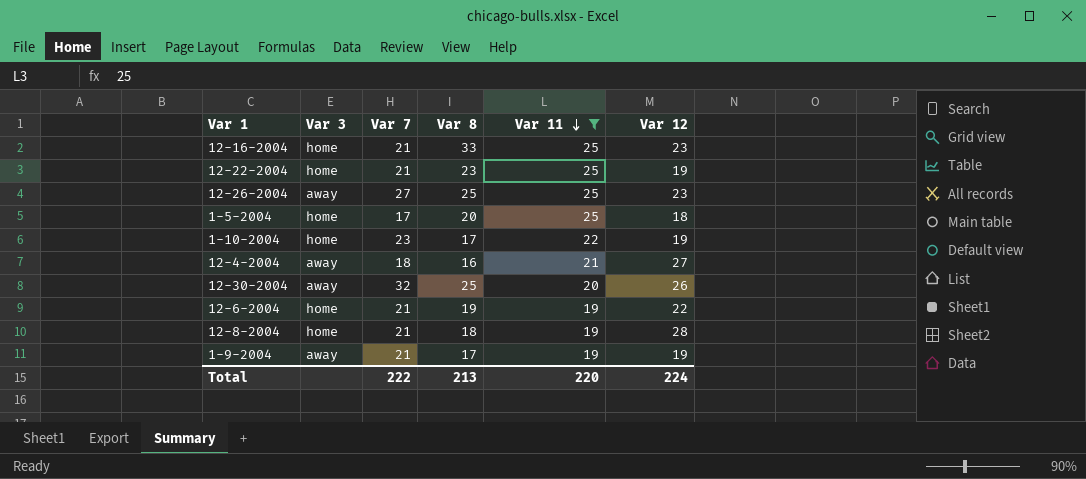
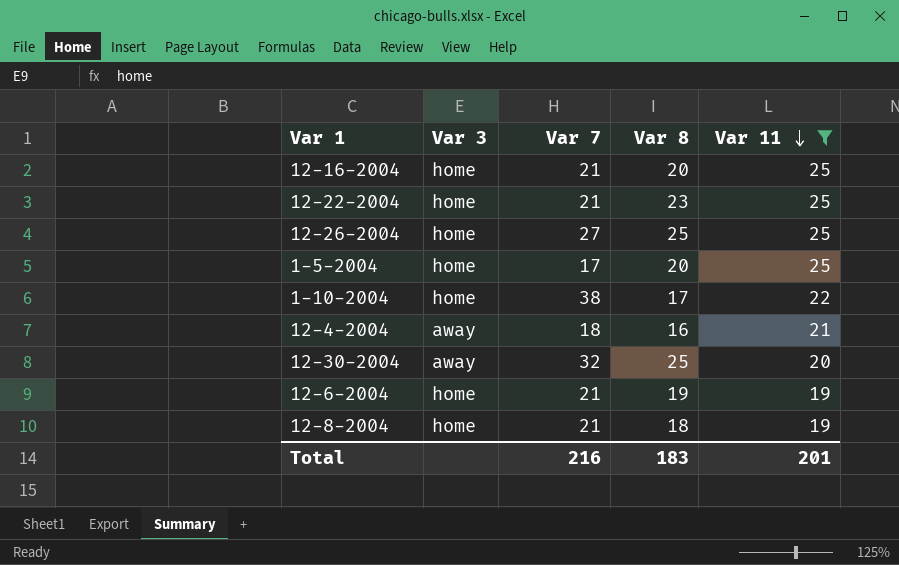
column Var 12 | position: 6 -> none
row 1-9-2004: away | 21 | 17 | 19 | 19 -> none
12-16-2004 | Var 8: 33 -> 20
12-26-2004 | Var 3: away -> home
1-10-2004 | Var 7: 23 -> 38
Total | Var 7: 222 -> 216
Total | Var 8: 213 -> 183
Total | Var 11: 220 -> 201

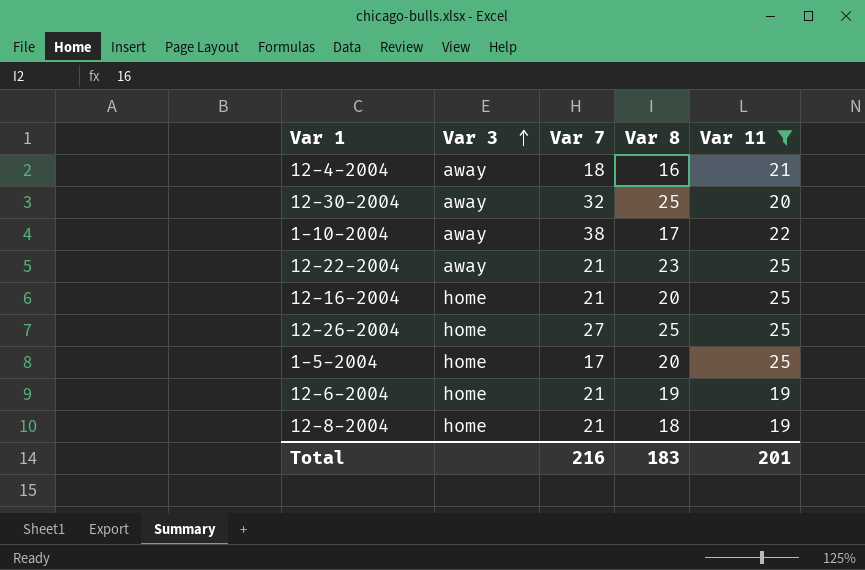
row order: Var 11 descending -> Var 3 ascending
1-10-2004 | Var 3: home -> away
12-22-2004 | Var 3: home -> away

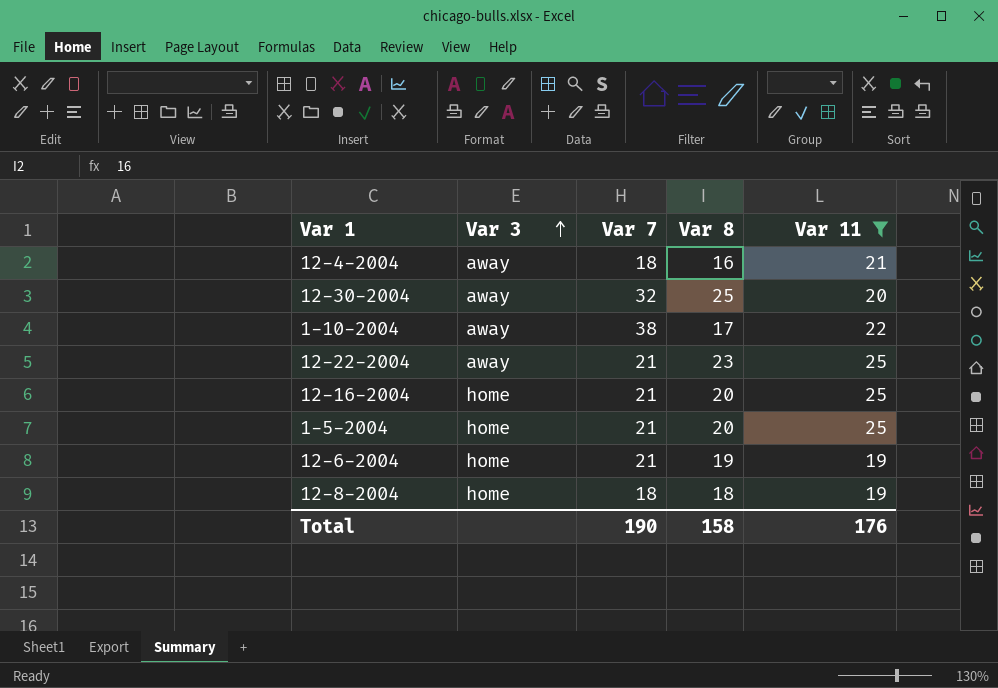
row 12-26-2004: home | 27 | 25 | 25 -> none
1-5-2004 | Var 7: 17 -> 21
12-8-2004 | Var 7: 21 -> 18
Total | Var 7: 216 -> 190
Total | Var 8: 183 -> 158
Total | Var 11: 201 -> 176

